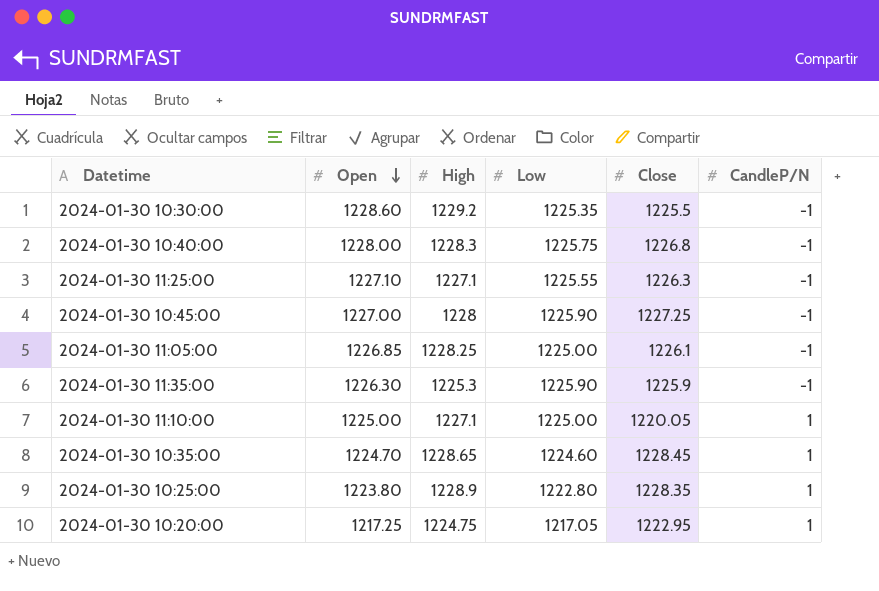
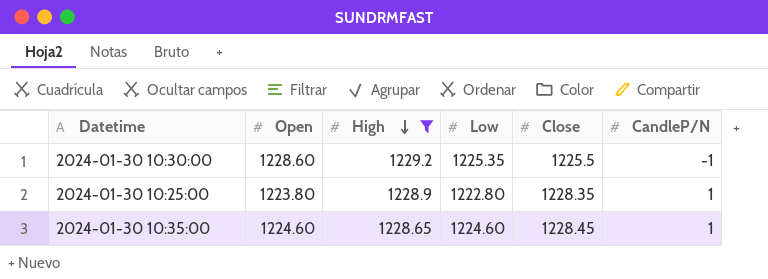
filter: none -> High >= 1228.65
row order: Open descending -> High descending
2024-01-30 10:35:00 | Open: 1224.70 -> 1224.60

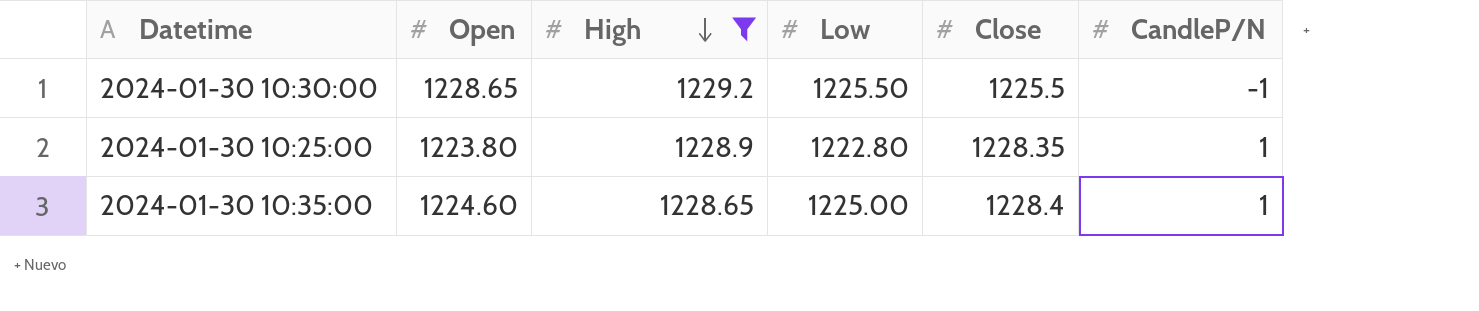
2024-01-30 10:30:00 | Open: 1228.60 -> 1228.65
2024-01-30 10:30:00 | Low: 1225.35 -> 1225.50
2024-01-30 10:35:00 | Low: 1224.60 -> 1225.00
2024-01-30 10:35:00 | Close: 1228.45 -> 1228.4

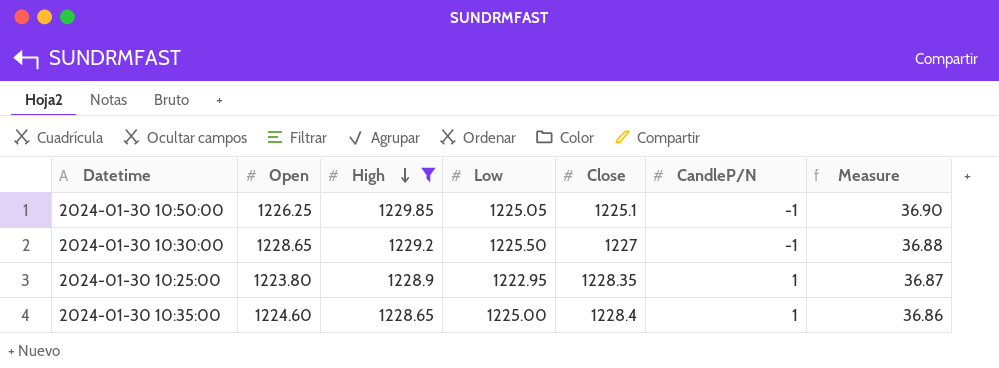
column Measure | formula: none -> [High] * 0.03
row 2024-01-30 10:50:00: none -> 1226.25 | 1229.85 | 1225.05 | 1225.1 | -1 | 36.90
2024-01-30 10:30:00 | Close: 1225.5 -> 1227
2024-01-30 10:25:00 | Low: 1222.80 -> 1222.95

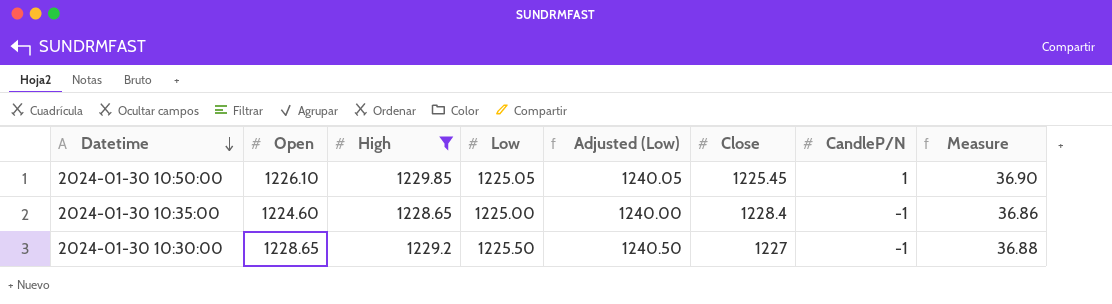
row order: High descending -> Datetime descending
column Adjusted (Low) | formula: none -> [Low] + 15
row 2024-01-30 10:25:00: 1223.80 | 1228.9 | 1222.95 | 1228.35 | 1 | 36.87 -> none
2024-01-30 10:50:00 | Open: 1226.25 -> 1226.10
2024-01-30 10:50:00 | Close: 1225.1 -> 1225.45
2024-01-30 10:50:00 | CandleP/N: -1 -> 1
2024-01-30 10:35:00 | CandleP/N: 1 -> -1

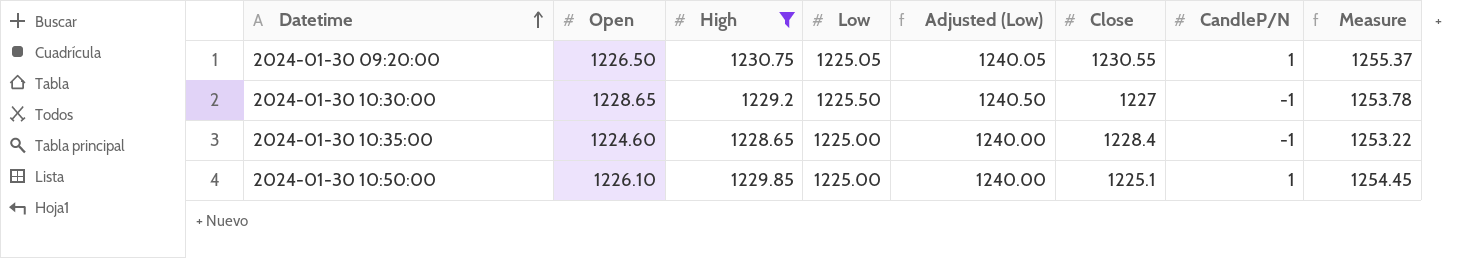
row order: Datetime descending -> Datetime ascending
column Measure | formula: [High] * 0.03 -> [High] * 1.02
row 2024-01-30 09:20:00: none -> 1226.50 | 1230.75 | 1225.05 | 1240.05 | 1230.55 | 1 | 1255.37
2024-01-30 10:50:00 | Low: 1225.05 -> 1225.00
2024-01-30 10:50:00 | Adjusted (Low): 1240.05 -> 1240.00
2024-01-30 10:50:00 | Close: 1225.45 -> 1225.1

